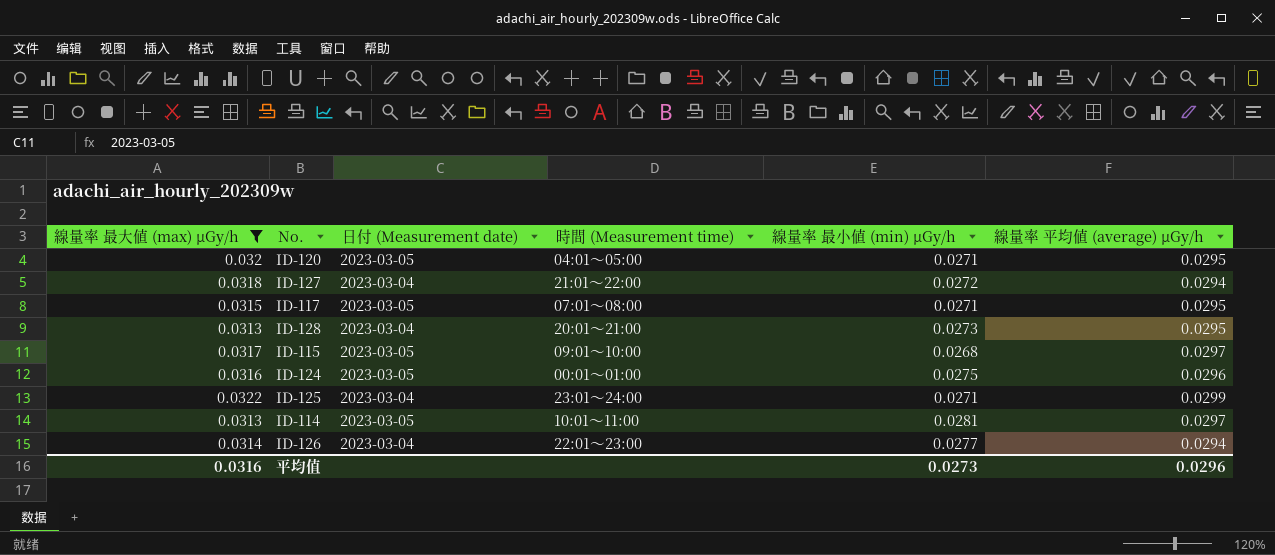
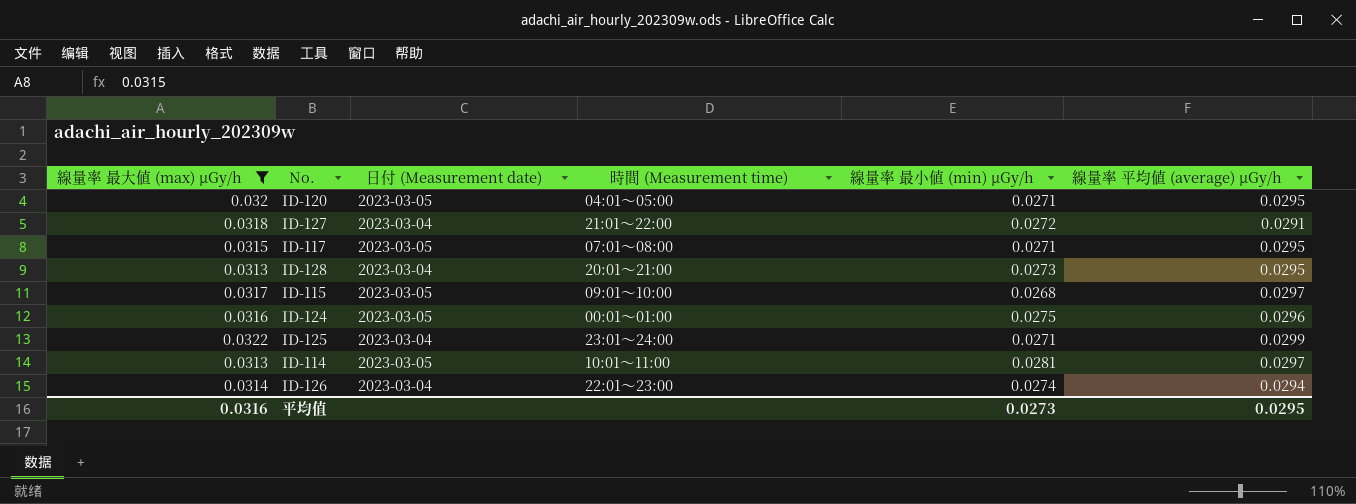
ID-127 | 線量率 平均値 (average) μGy/h: 0.0294 -> 0.0291
ID-126 | 線量率 最小値 (min) μGy/h: 0.0277 -> 0.0274
平均值 | 線量率 平均値 (average) μGy/h: 0.0296 -> 0.0295

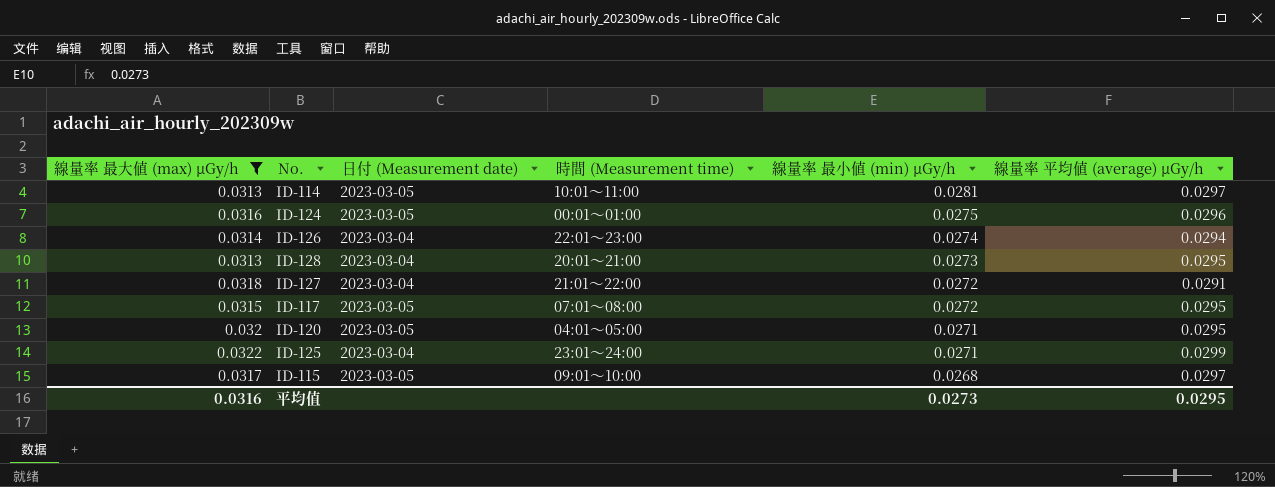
row order: none -> 線量率 最小値 (min) μGy/h descending
ID-117 | 線量率 最小値 (min) μGy/h: 0.0271 -> 0.0272

